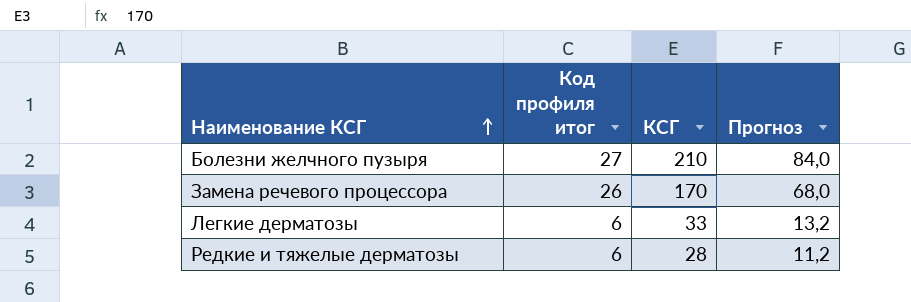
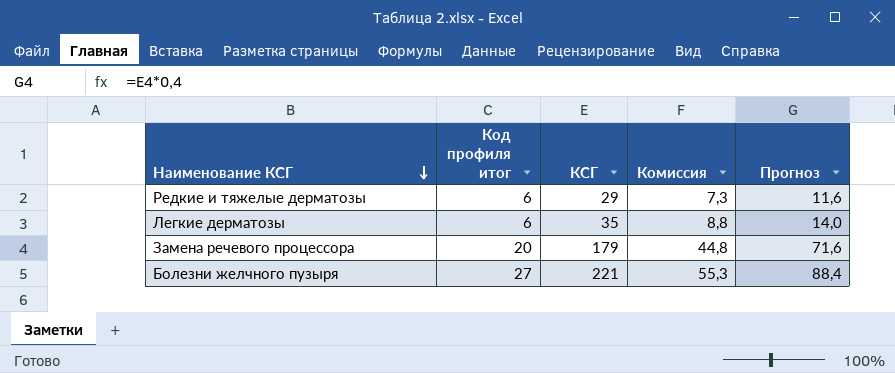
row order: Наименование КСГ ascending -> Наименование КСГ descending
column Комиссия | formula: none -> [КСГ] * 0,25
Редкие и тяжелые дерматозы | КСГ: 28 -> 29
Редкие и тяжелые дерматозы | Прогноз: 11,2 -> 11,6
Легкие дерматозы | КСГ: 33 -> 35
Легкие дерматозы | Прогноз: 13,2 -> 14,0
Замена речевого процессора | Код профиля итог: 26 -> 20
Замена речевого процессора | КСГ: 170 -> 179
Замена речевого процессора | Прогноз: 68,0 -> 71,6
Болезни желчного пузыря | КСГ: 210 -> 221
Болезни желчного пузыря | Прогноз: 84,0 -> 88,4

